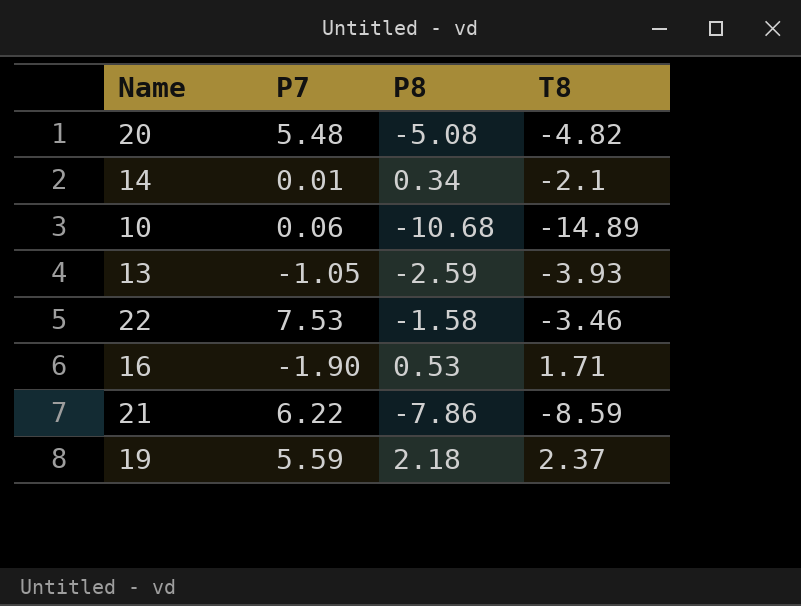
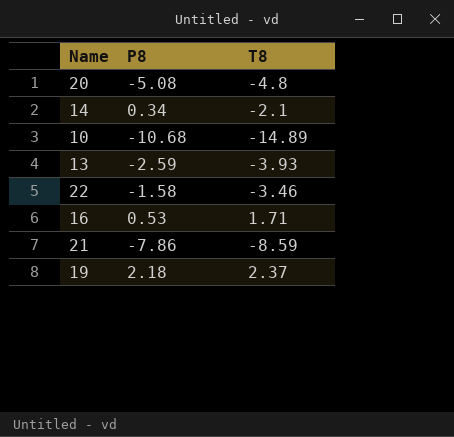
column P7 | position: 2 -> none
20 | T8: -4.82 -> -4.8

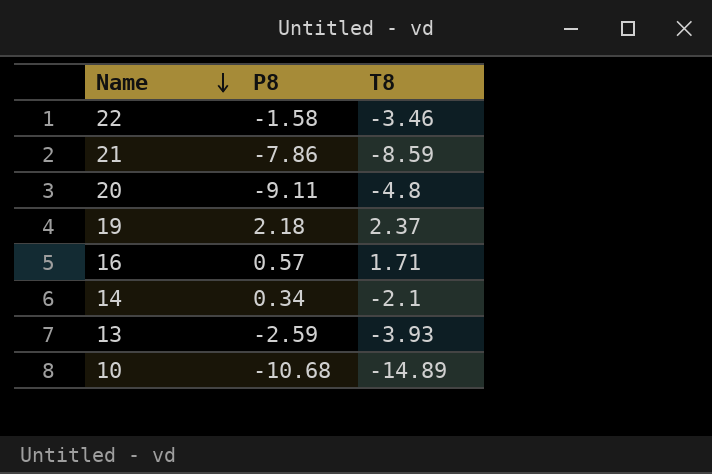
row order: none -> Name descending
20 | P8: -5.08 -> -9.11
16 | P8: 0.53 -> 0.57

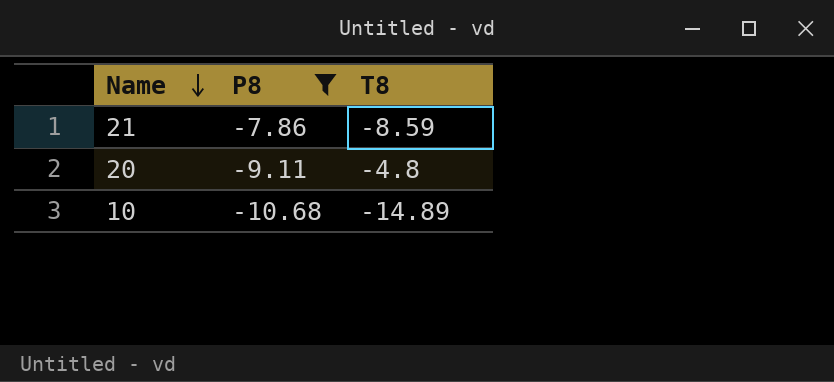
filter: none -> P8 <= -7.86

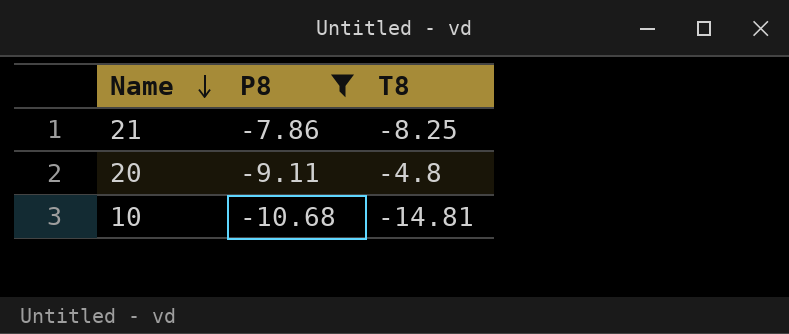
21 | T8: -8.59 -> -8.25
10 | T8: -14.89 -> -14.81

